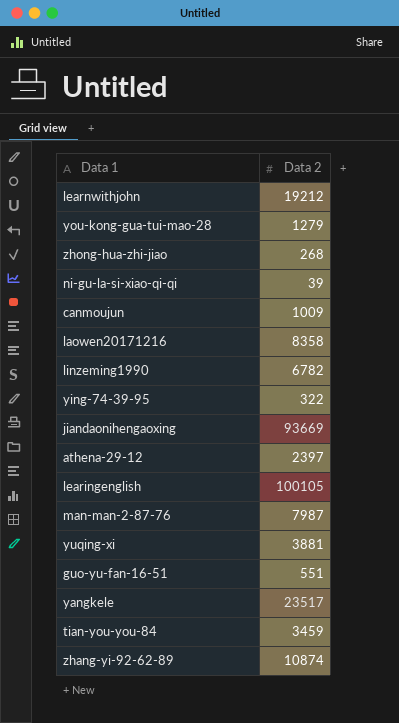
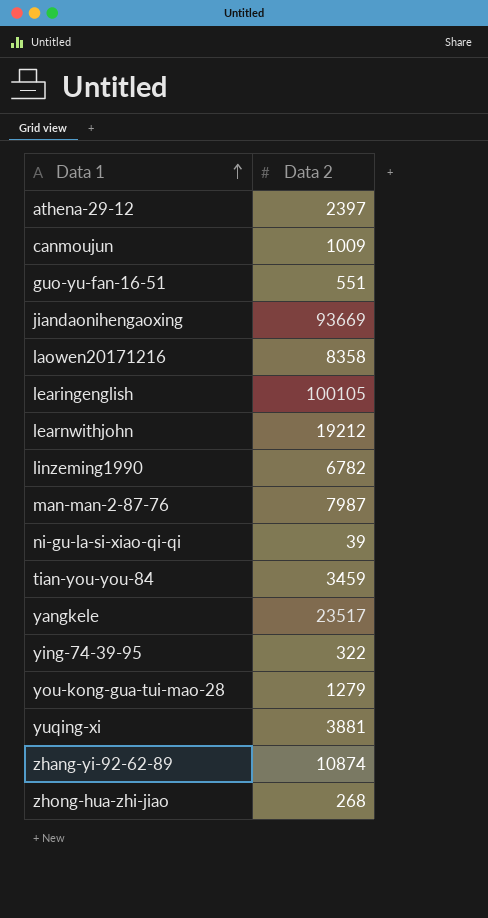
row order: none -> Data 1 ascending

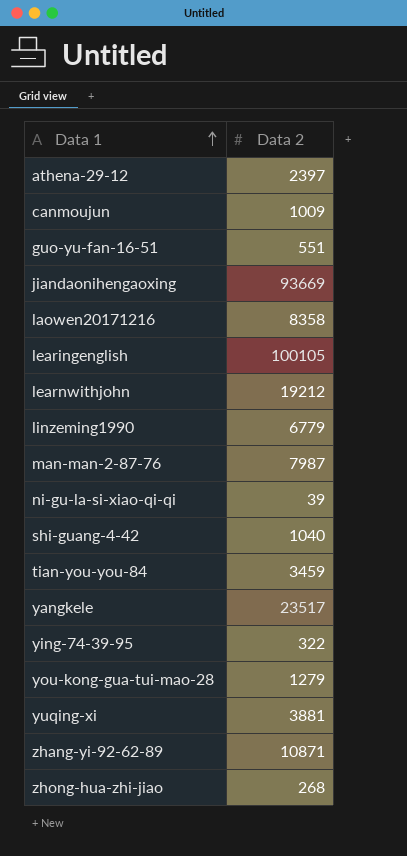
linzeming1990 | Data 2: 6782 -> 6779
row shi-guang-4-42: none -> 1040
zhang-yi-92-62-89 | Data 2: 10874 -> 10871

